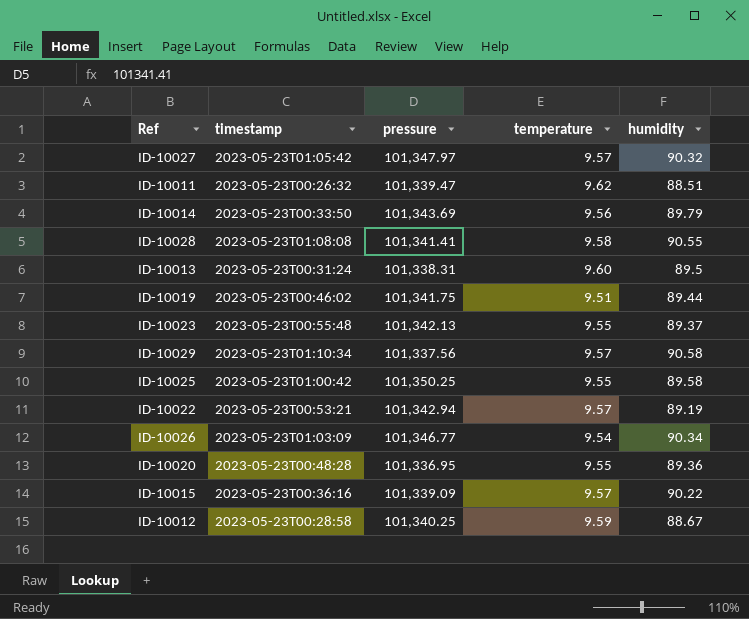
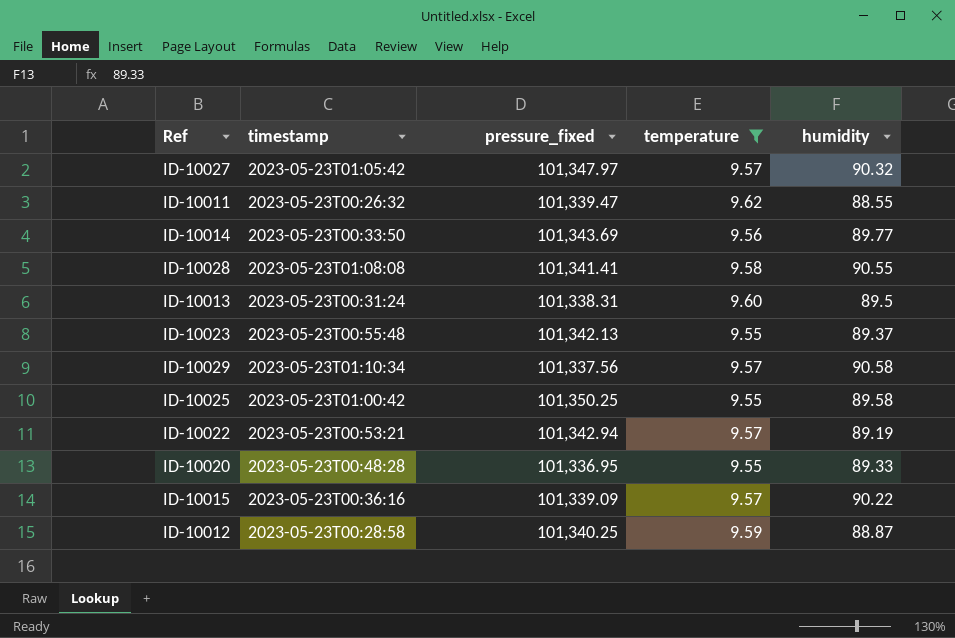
filter: none -> temperature >= 9.55
column name: pressure -> pressure_fixed
ID-10011 | humidity: 88.51 -> 88.55
ID-10014 | humidity: 89.79 -> 89.77
ID-10020 | humidity: 89.36 -> 89.33
ID-10012 | humidity: 88.67 -> 88.87

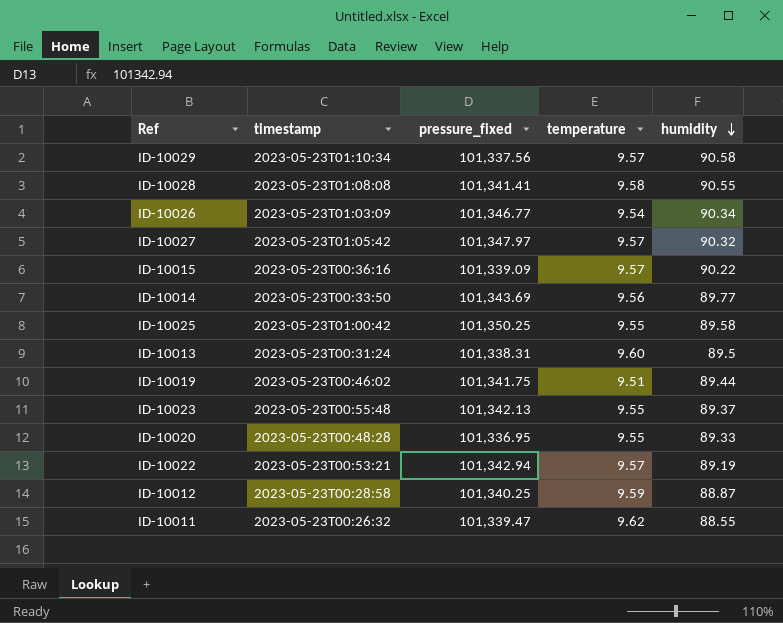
filter: temperature >= 9.55 -> none
row order: none -> humidity descending

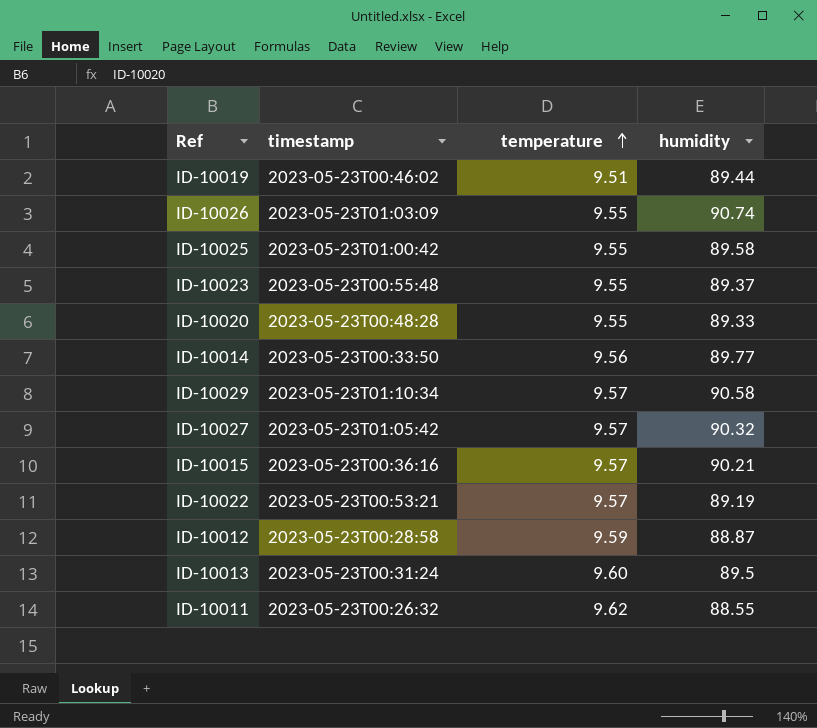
row order: humidity descending -> temperature ascending
column pressure_fixed | position: 3 -> none
row ID-10028: 2023-05-23T01:08:08 | 101,341.41 | 9.58 | 90.55 -> none
ID-10026 | temperature: 9.54 -> 9.55
ID-10026 | humidity: 90.34 -> 90.74
ID-10015 | humidity: 90.22 -> 90.21

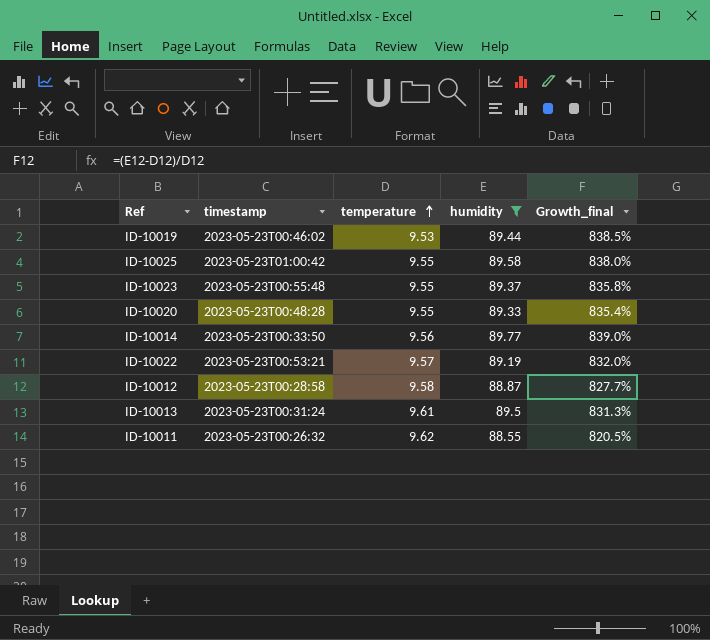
filter: none -> humidity <= 89.77
column Growth_final | formula: none -> ([humidity] - [temperature]) / [temperature]
ID-10019 | temperature: 9.51 -> 9.53
ID-10012 | temperature: 9.59 -> 9.58
ID-10013 | temperature: 9.60 -> 9.61

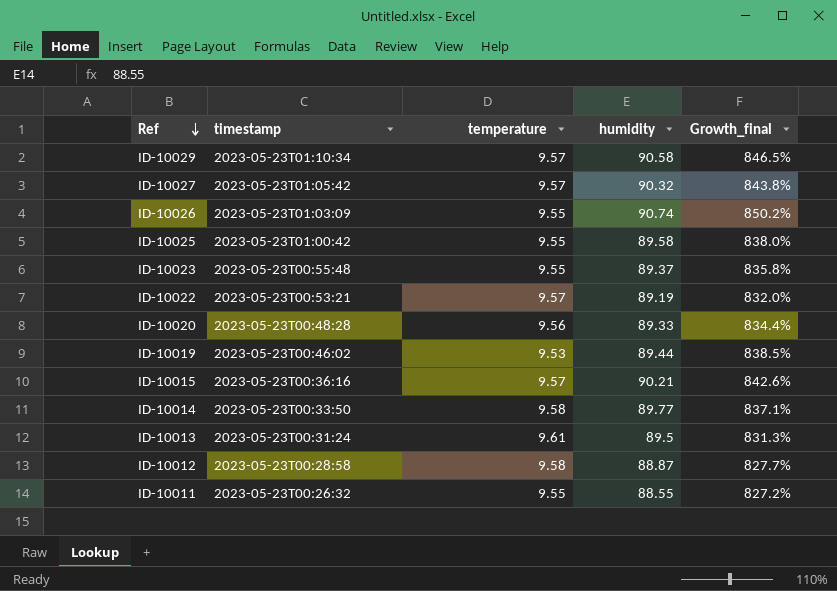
filter: humidity <= 89.77 -> none
row order: temperature ascending -> Ref descending
ID-10020 | temperature: 9.55 -> 9.56
ID-10020 | Growth_final: 835.4% -> 834.4%
ID-10014 | temperature: 9.56 -> 9.58
ID-10014 | Growth_final: 839.0% -> 837.1%
ID-10011 | temperature: 9.62 -> 9.55
ID-10011 | Growth_final: 820.5% -> 827.2%

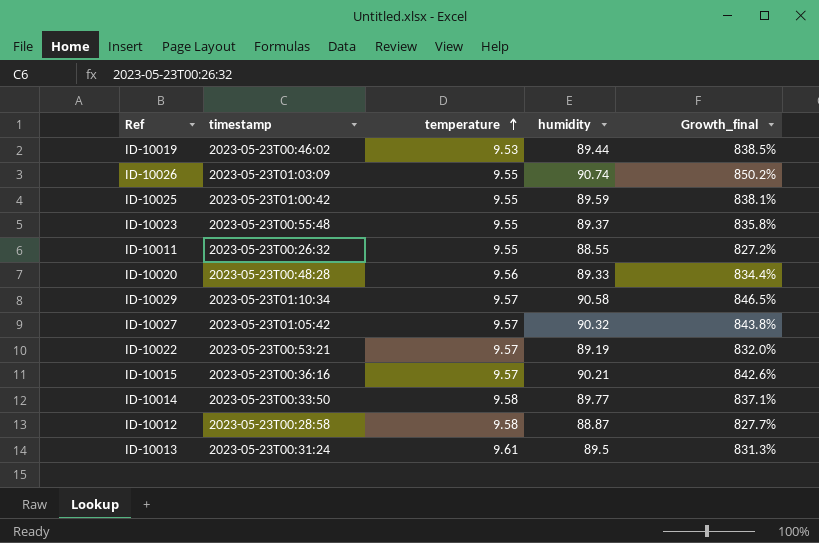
row order: Ref descending -> temperature ascending
ID-10025 | humidity: 89.58 -> 89.59
ID-10025 | Growth_final: 838.0% -> 838.1%

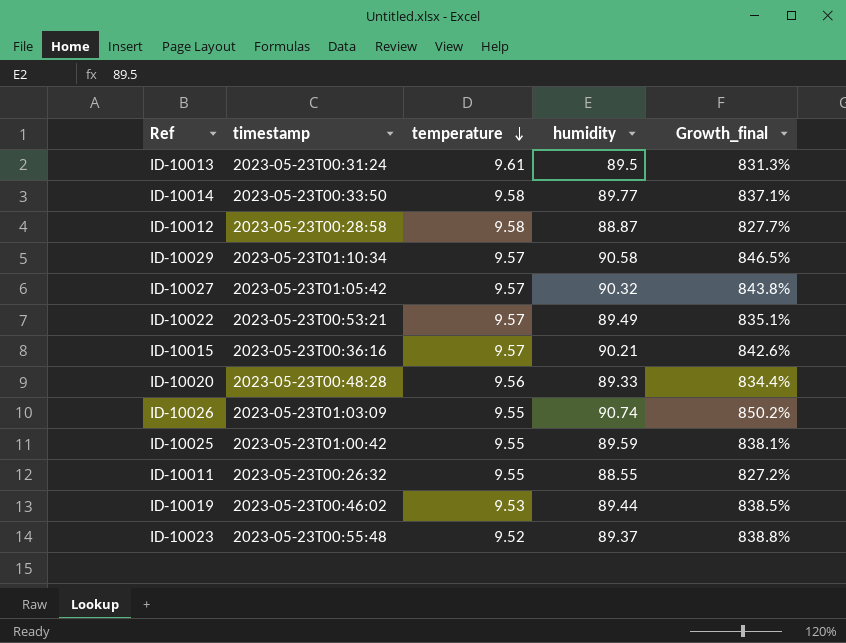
row order: temperature ascending -> temperature descending
ID-10022 | humidity: 89.19 -> 89.49
ID-10022 | Growth_final: 832.0% -> 835.1%
ID-10023 | temperature: 9.55 -> 9.52
ID-10023 | Growth_final: 835.8% -> 838.8%

